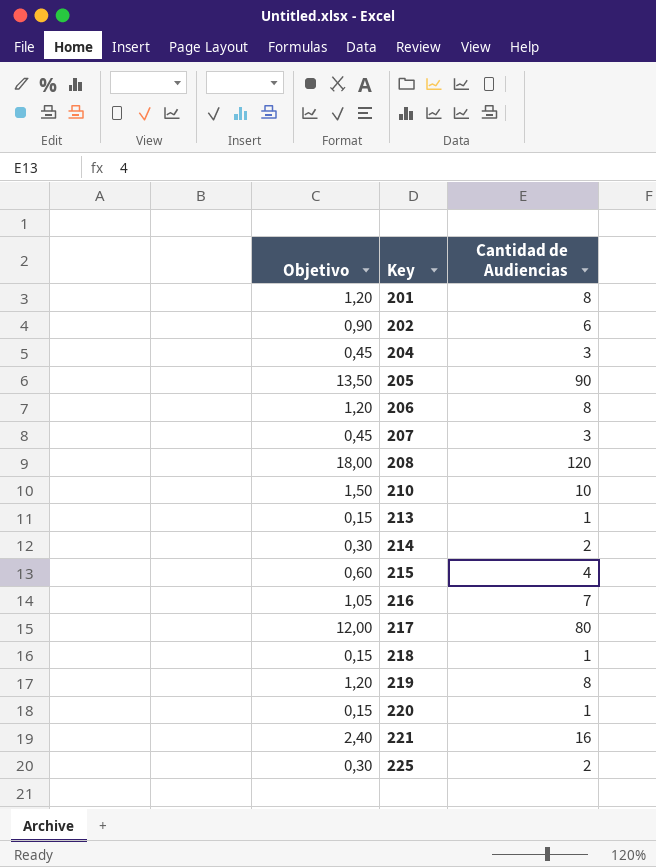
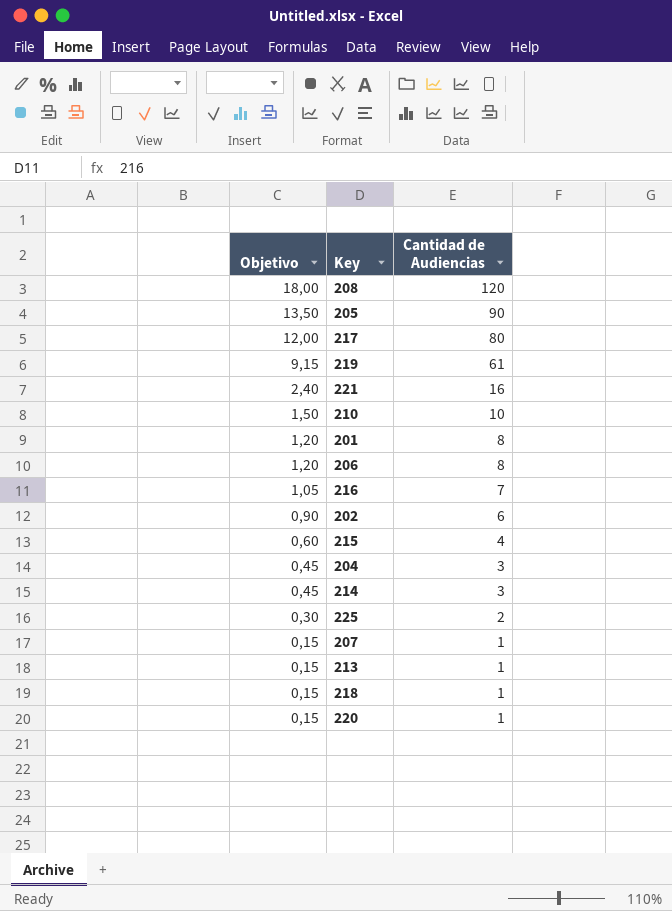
row order: Key ascending -> Objetivo descending
219 | Objetivo: 1,20 -> 9,15
219 | Cantidad de Audiencias: 8 -> 61
214 | Objetivo: 0,30 -> 0,45
214 | Cantidad de Audiencias: 2 -> 3
207 | Objetivo: 0,45 -> 0,15
207 | Cantidad de Audiencias: 3 -> 1

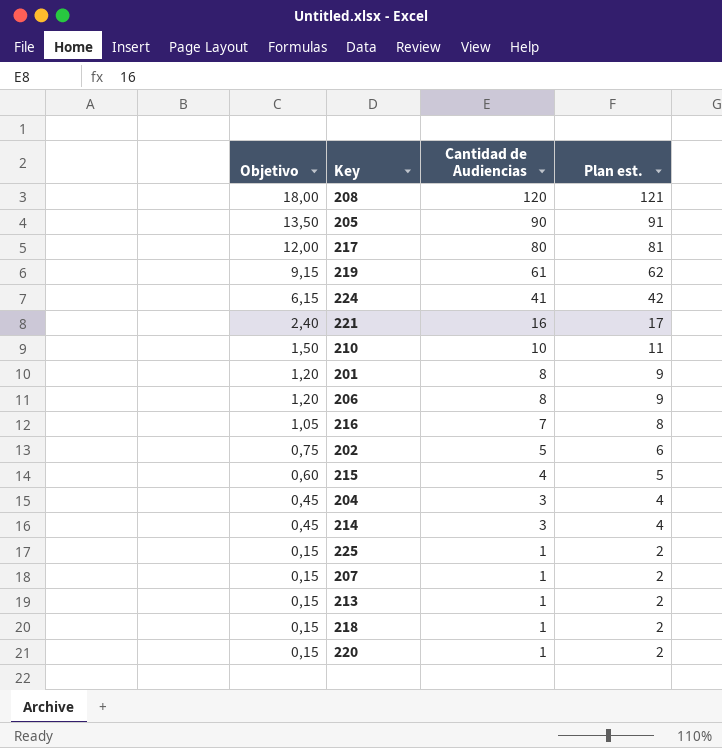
column Plan est. | formula: none -> [Cantidad de Audiencias] + 1
row 224: none -> 6,15 | 41 | 42
202 | Objetivo: 0,90 -> 0,75
202 | Cantidad de Audiencias: 6 -> 5
225 | Objetivo: 0,30 -> 0,15
225 | Cantidad de Audiencias: 2 -> 1

